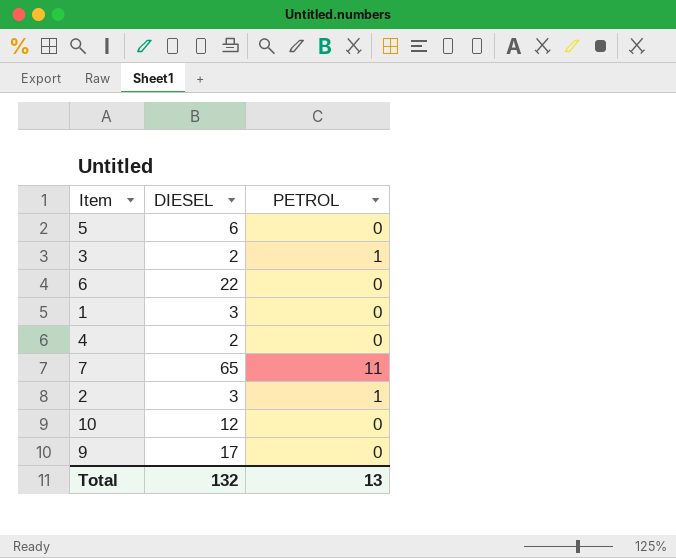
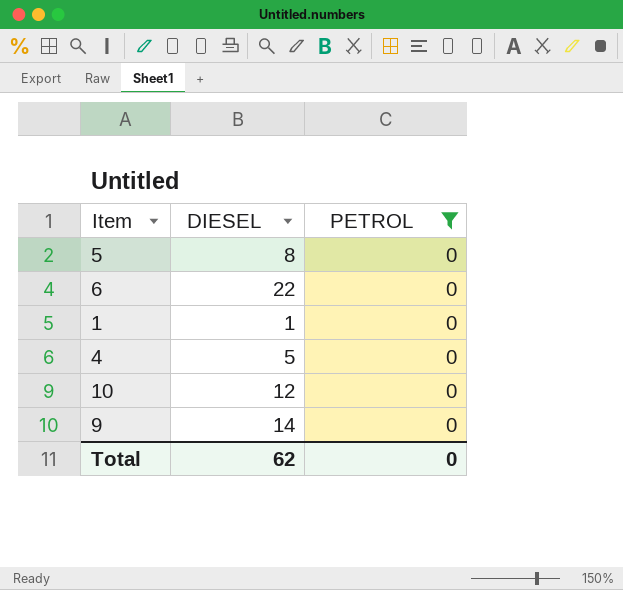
filter: none -> PETROL = 0
5 | DIESEL: 6 -> 8
1 | DIESEL: 3 -> 1
4 | DIESEL: 2 -> 5
9 | DIESEL: 17 -> 14
Total | DIESEL: 132 -> 62
Total | PETROL: 13 -> 0

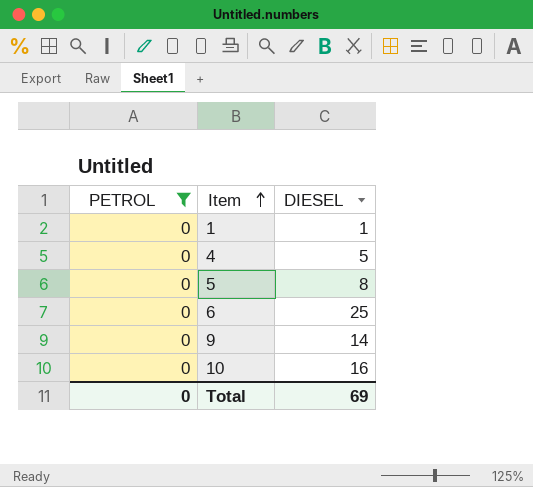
row order: none -> Item ascending
column PETROL | position: 3 -> 1
6 | DIESEL: 22 -> 25
10 | DIESEL: 12 -> 16
Total | DIESEL: 62 -> 69

